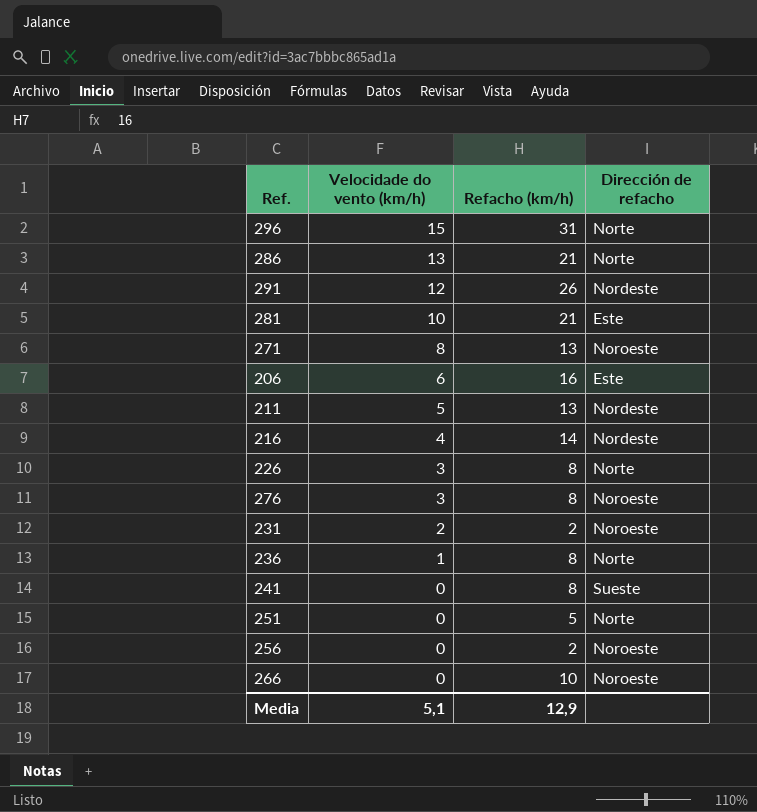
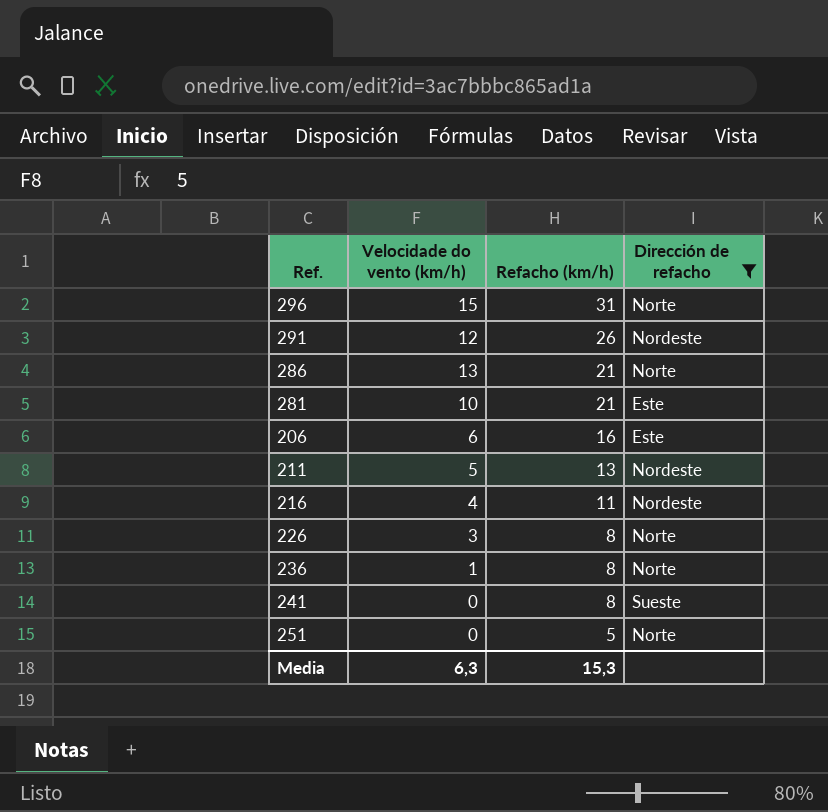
filter: none -> Dirección de refacho != Noroeste
row order: Velocidade do vento (km/h) descending -> Refacho (km/h) descending
216 | Refacho (km/h): 14 -> 11
Media | Velocidade do vento (km/h): 5,1 -> 6,3
Media | Refacho (km/h): 12,9 -> 15,3

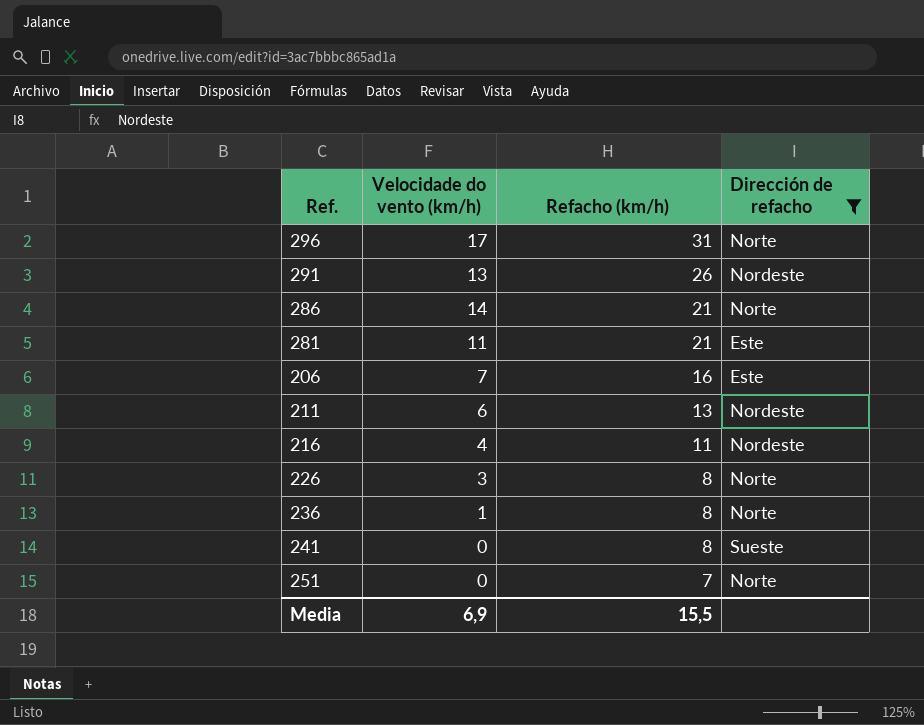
296 | Velocidade do vento (km/h): 15 -> 17
291 | Velocidade do vento (km/h): 12 -> 13
286 | Velocidade do vento (km/h): 13 -> 14
281 | Velocidade do vento (km/h): 10 -> 11
206 | Velocidade do vento (km/h): 6 -> 7
211 | Velocidade do vento (km/h): 5 -> 6
251 | Refacho (km/h): 5 -> 7
Media | Velocidade do vento (km/h): 6,3 -> 6,9
Media | Refacho (km/h): 15,3 -> 15,5

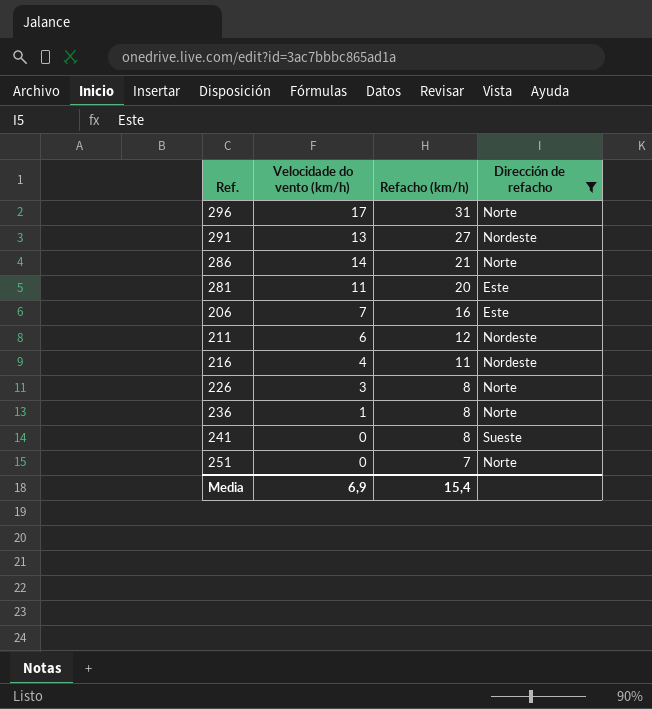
291 | Refacho (km/h): 26 -> 27
281 | Refacho (km/h): 21 -> 20
211 | Refacho (km/h): 13 -> 12
Media | Refacho (km/h): 15,5 -> 15,4

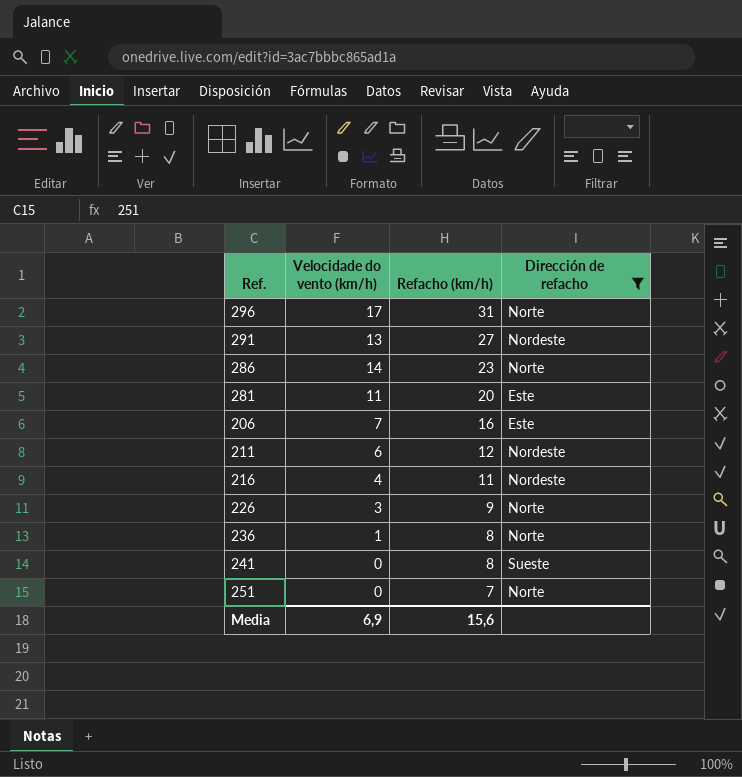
286 | Refacho (km/h): 21 -> 23
226 | Refacho (km/h): 8 -> 9
Media | Refacho (km/h): 15,4 -> 15,6

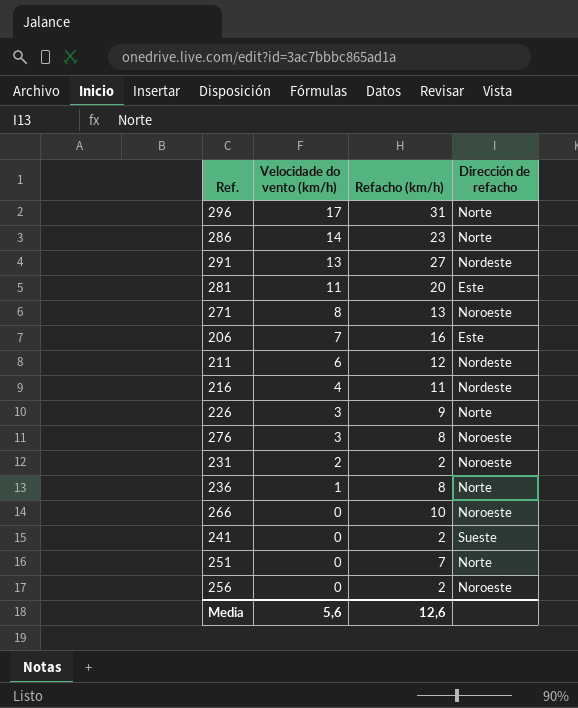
filter: Dirección de refacho != Noroeste -> none
row order: Refacho (km/h) descending -> Velocidade do vento (km/h) descending
241 | Refacho (km/h): 8 -> 2
Media | Velocidade do vento (km/h): 6,9 -> 5,6
Media | Refacho (km/h): 15,6 -> 12,6

